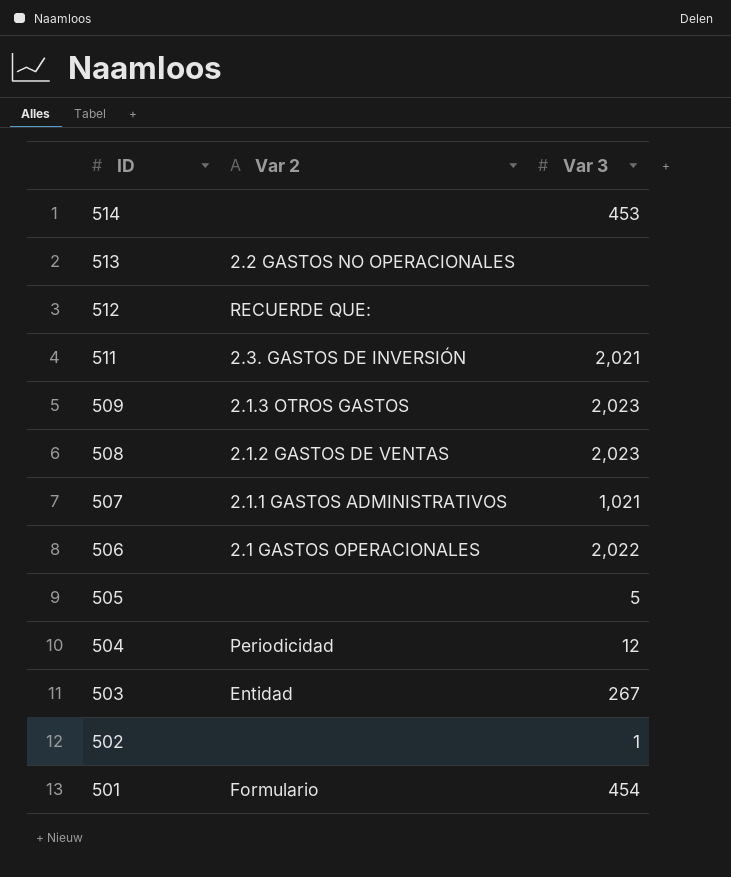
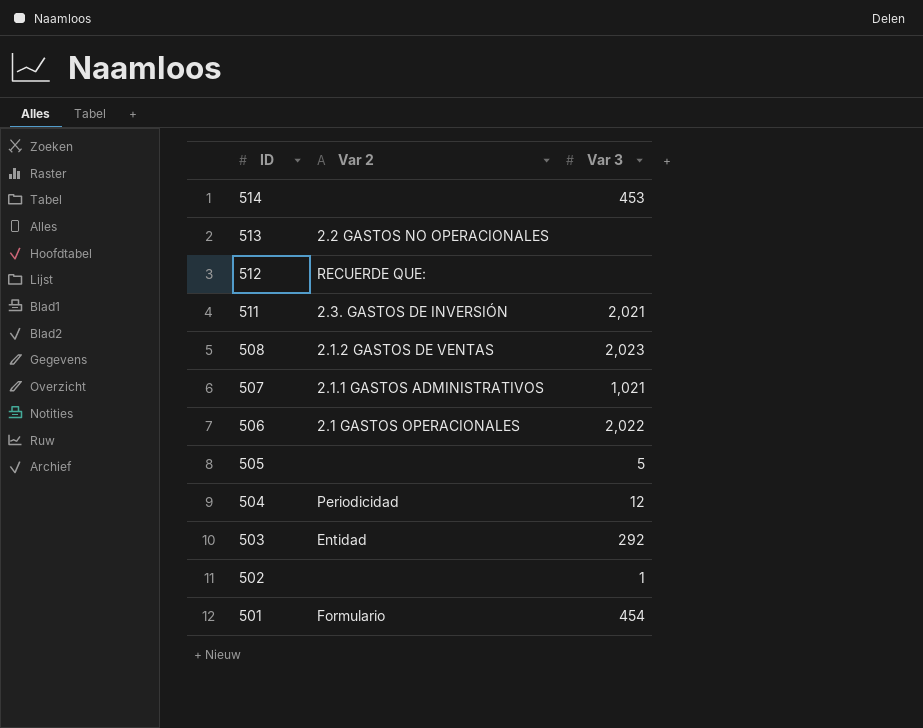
row 509: 2.1.3 OTROS GASTOS | 2,023 -> none
503 | Var 3: 267 -> 292

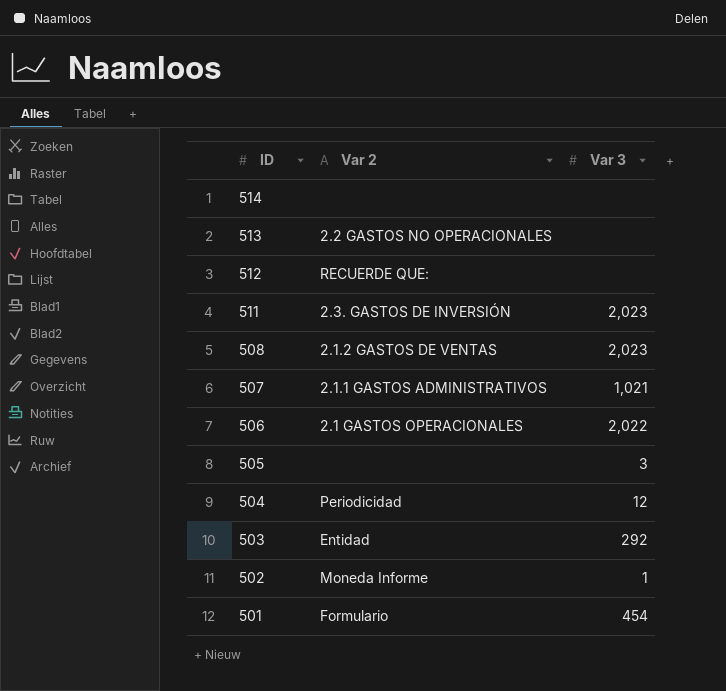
514 | Var 3: 453 -> none
511 | Var 3: 2,021 -> 2,023
505 | Var 3: 5 -> 3
502 | Var 2: none -> Moneda Informe

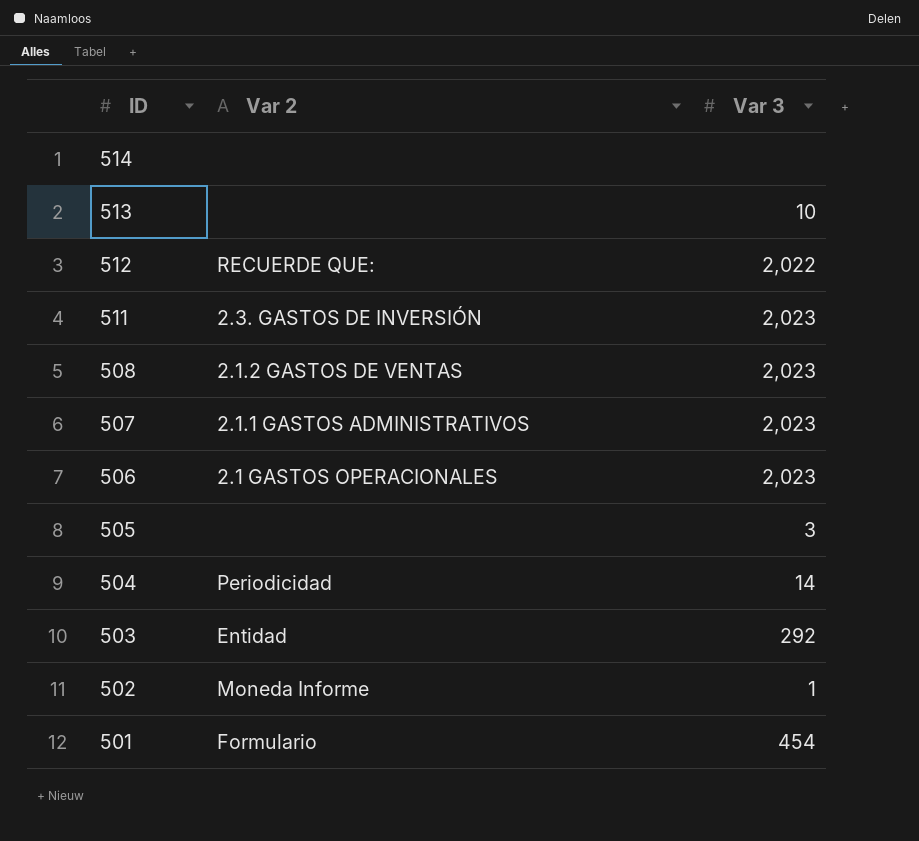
513 | Var 2: 2.2 GASTOS NO OPERACIONALES -> none
513 | Var 3: none -> 10
512 | Var 3: none -> 2,022
507 | Var 3: 1,021 -> 2,023
506 | Var 3: 2,022 -> 2,023
504 | Var 3: 12 -> 14

